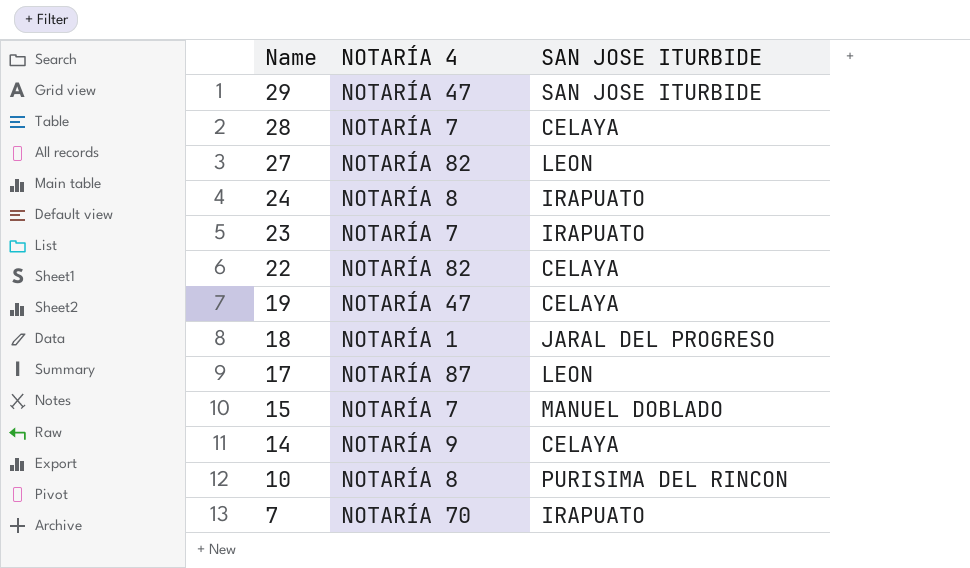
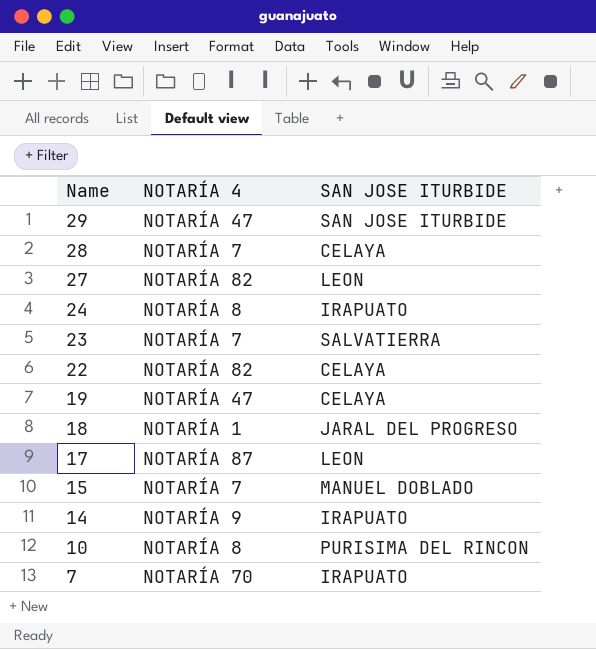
23 | SAN JOSE ITURBIDE: IRAPUATO -> SALVATIERRA
14 | SAN JOSE ITURBIDE: CELAYA -> IRAPUATO

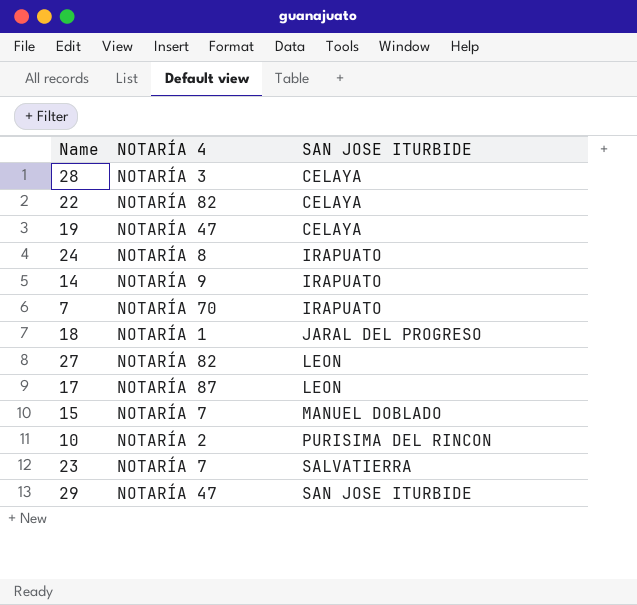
row order: Name descending -> SAN JOSE ITURBIDE ascending
28 | NOTARÍA 4: NOTARÍA 7 -> NOTARÍA 3
10 | NOTARÍA 4: NOTARÍA 8 -> NOTARÍA 2

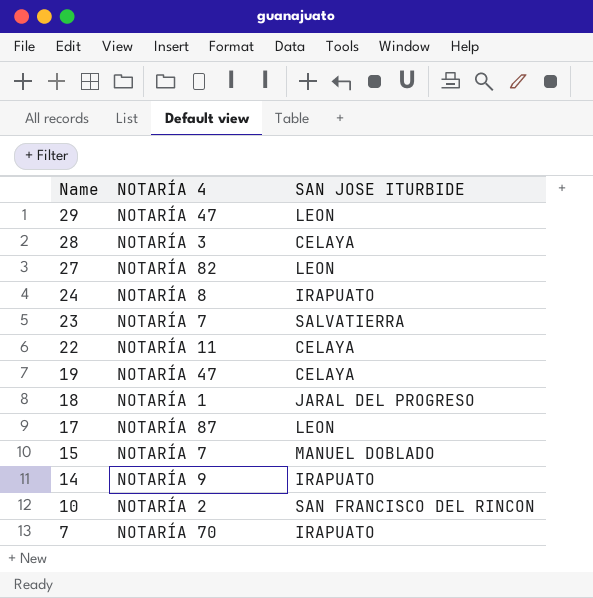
row order: SAN JOSE ITURBIDE ascending -> Name descending
29 | SAN JOSE ITURBIDE: SAN JOSE ITURBIDE -> LEON
22 | NOTARÍA 4: NOTARÍA 82 -> NOTARÍA 11
10 | SAN JOSE ITURBIDE: PURISIMA DEL RINCON -> SAN FRANCISCO DEL RINCON

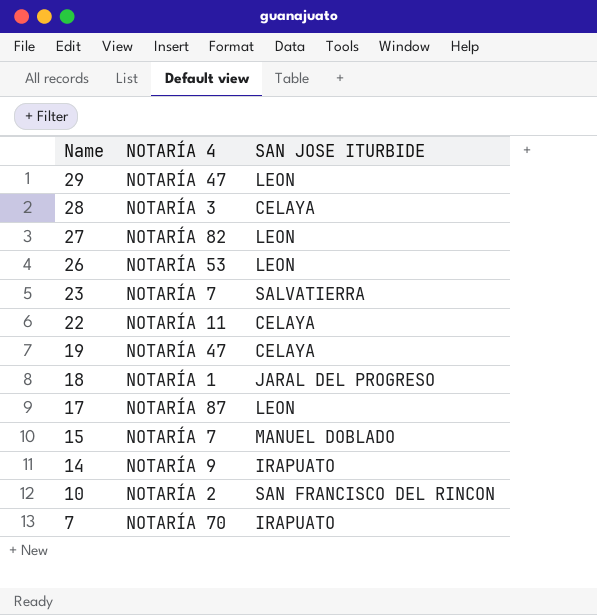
row 24: NOTARÍA 8 | IRAPUATO -> none
row 26: none -> NOTARÍA 53 | LEON

